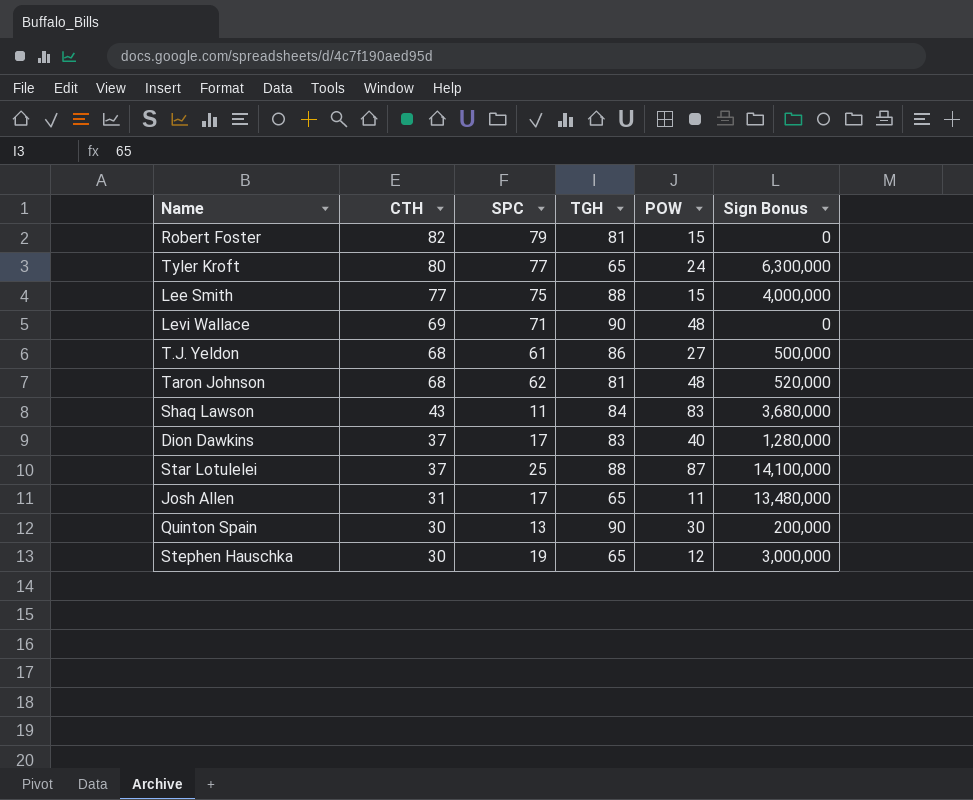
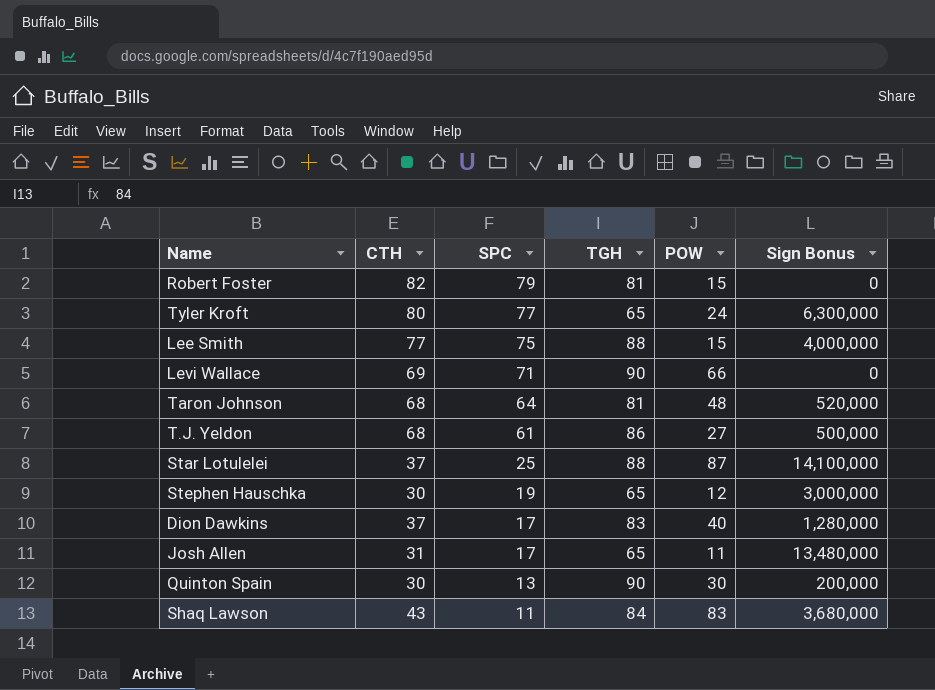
row order: CTH descending -> SPC descending
Levi Wallace | POW: 48 -> 66
Taron Johnson | SPC: 62 -> 64

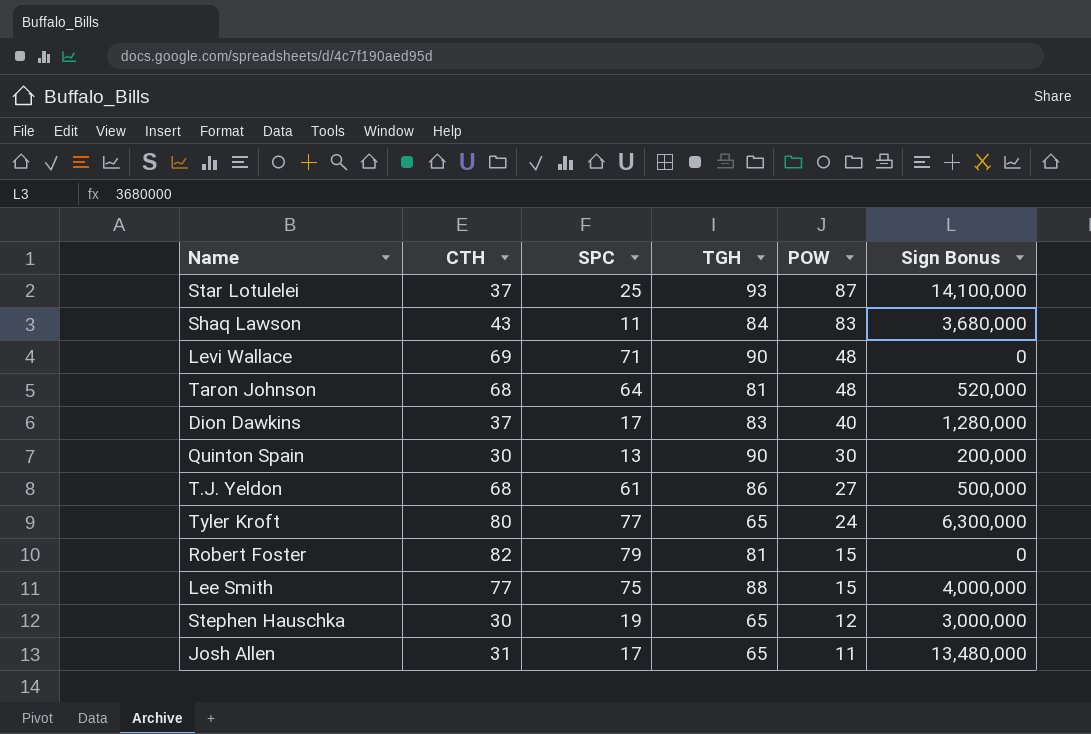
row order: SPC descending -> POW descending
Star Lotulelei | TGH: 88 -> 93
Levi Wallace | POW: 66 -> 48

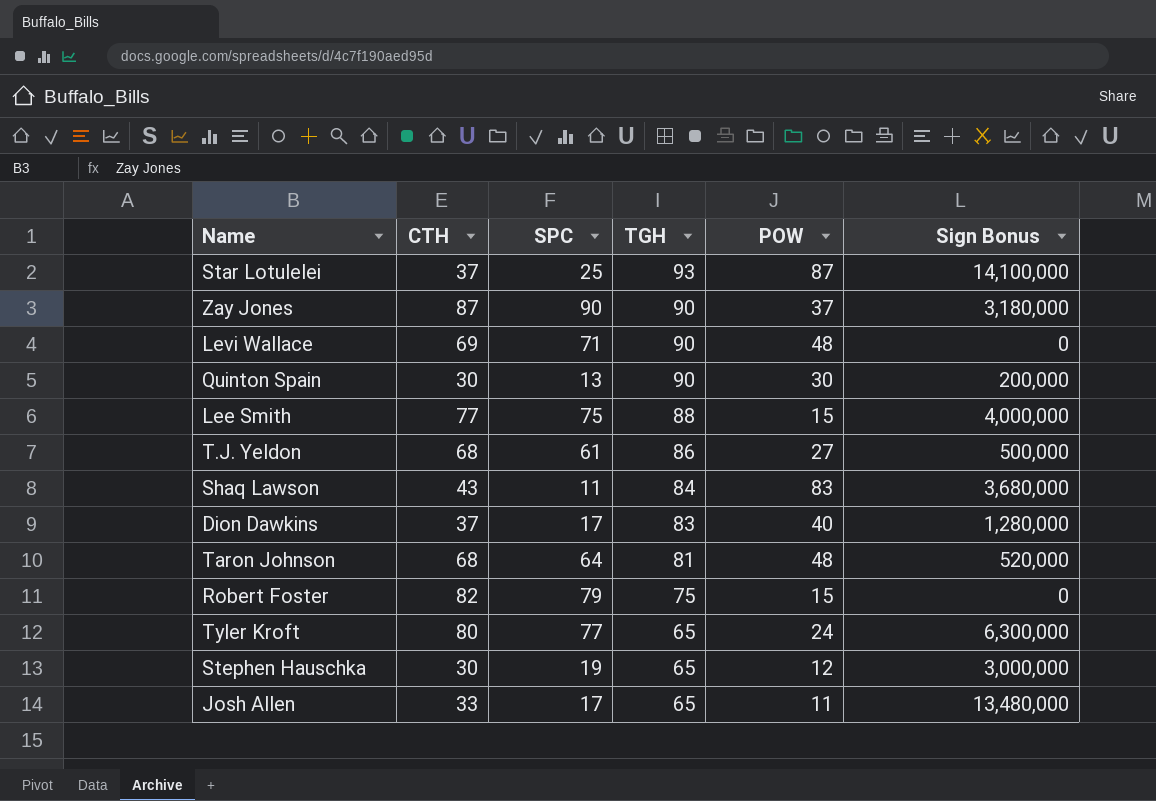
row order: POW descending -> TGH descending
row Zay Jones: none -> 87 | 90 | 90 | 37 | 3,180,000
Robert Foster | TGH: 81 -> 75
Josh Allen | CTH: 31 -> 33

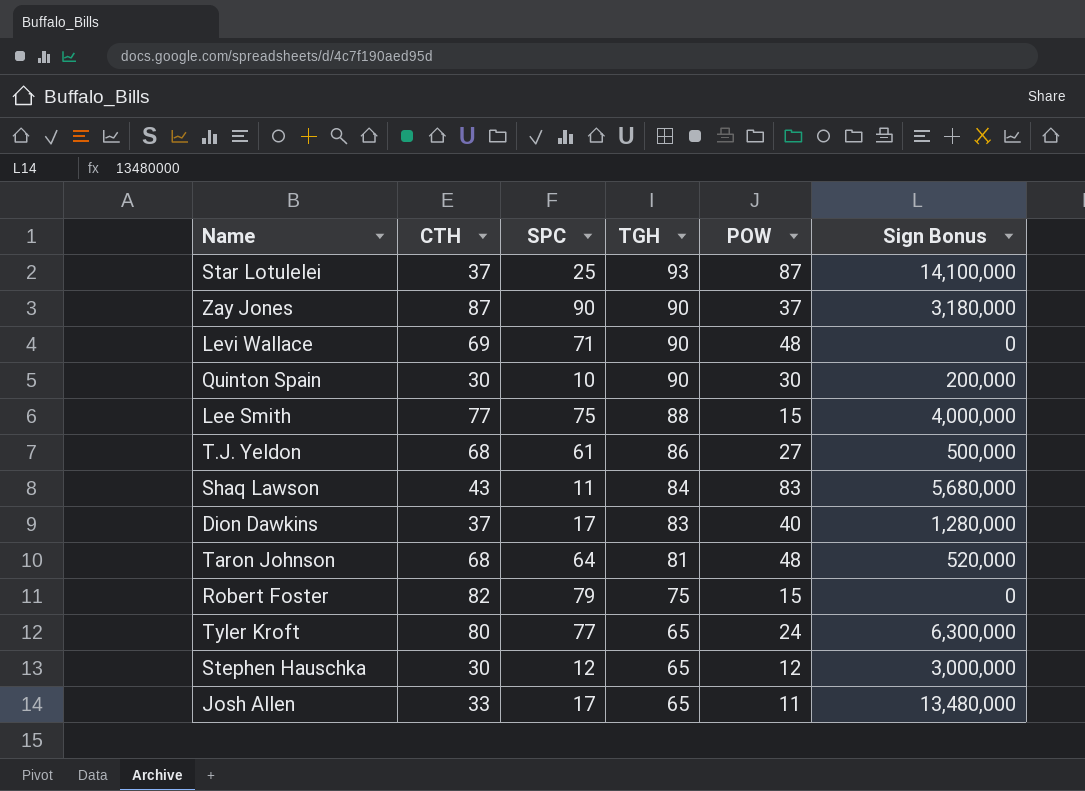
Quinton Spain | SPC: 13 -> 10
Shaq Lawson | Sign Bonus: 3,680,000 -> 5,680,000
Stephen Hauschka | SPC: 19 -> 12

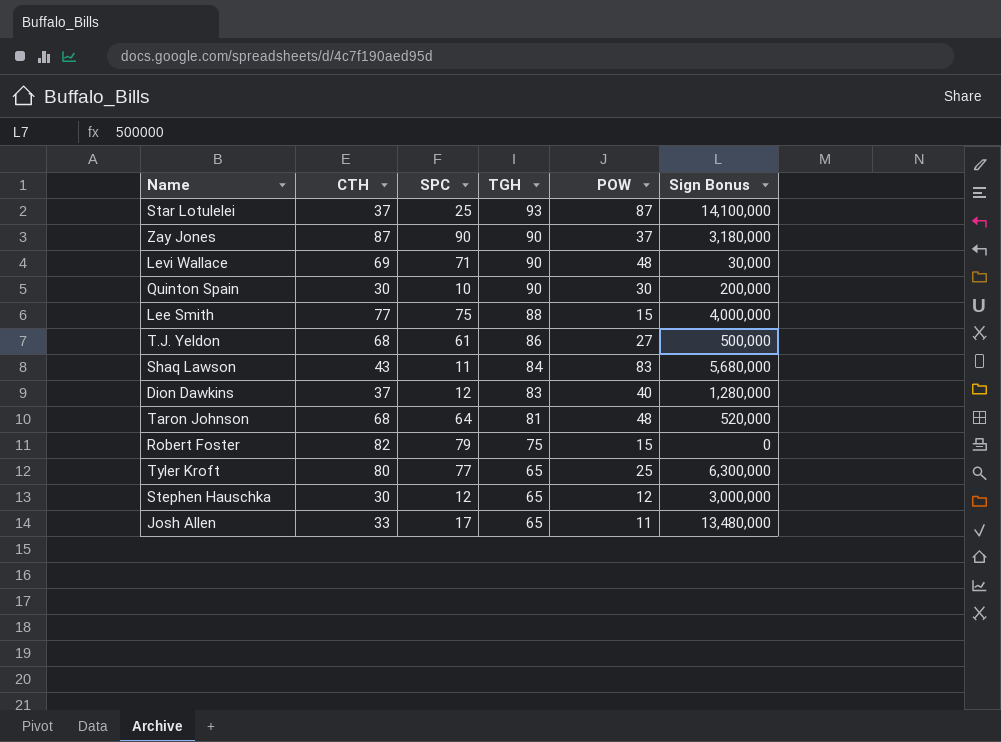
Levi Wallace | Sign Bonus: 0 -> 30,000
Dion Dawkins | SPC: 17 -> 12
Tyler Kroft | POW: 24 -> 25

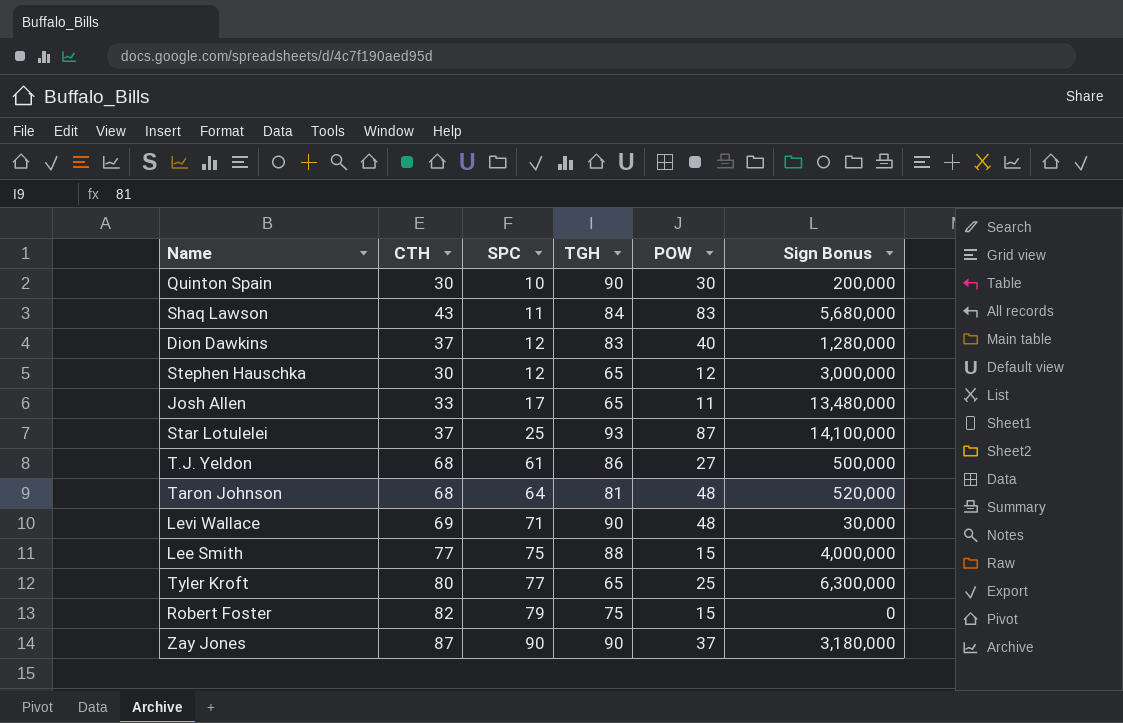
row order: TGH descending -> SPC ascending

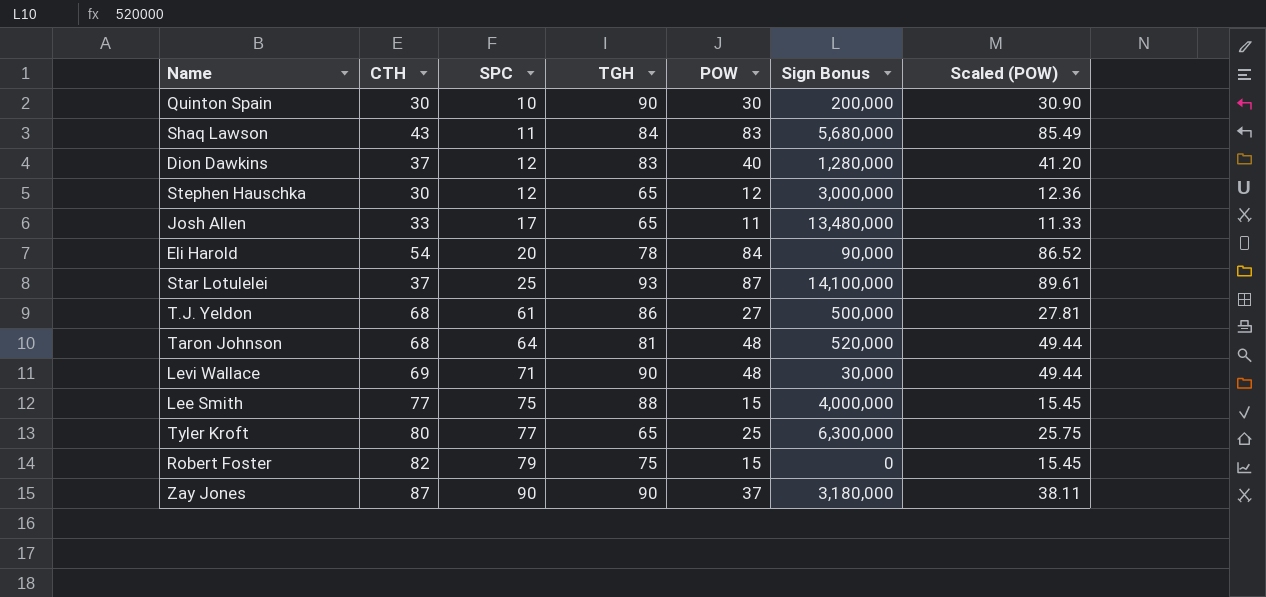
column Scaled (POW) | formula: none -> [POW] * 1.03
row Eli Harold: none -> 54 | 20 | 78 | 84 | 90,000 | 86.52

